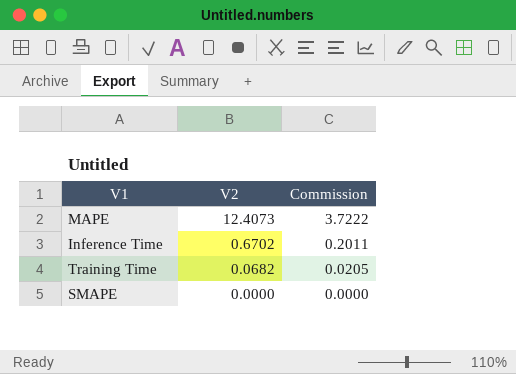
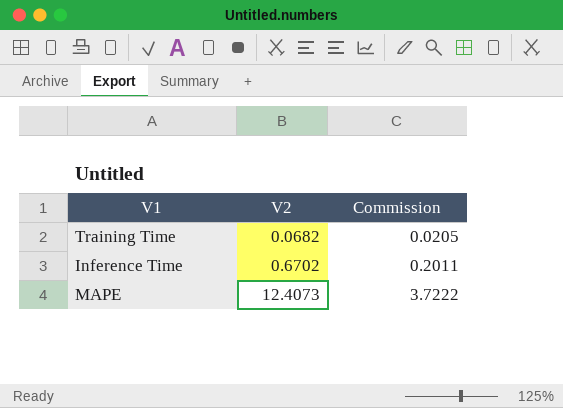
row order: V2 descending -> V2 ascending
row SMAPE: 0.0000 | 0.0000 -> none

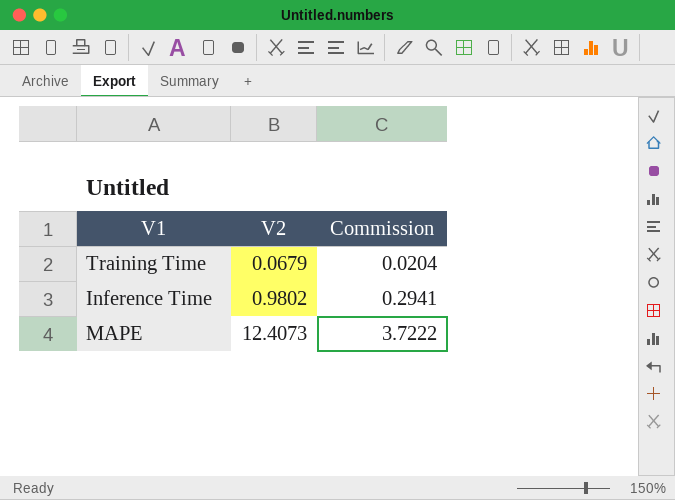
Training Time | V2: 0.0682 -> 0.0679
Training Time | Commission: 0.0205 -> 0.0204
Inference Time | V2: 0.6702 -> 0.9802
Inference Time | Commission: 0.2011 -> 0.2941

